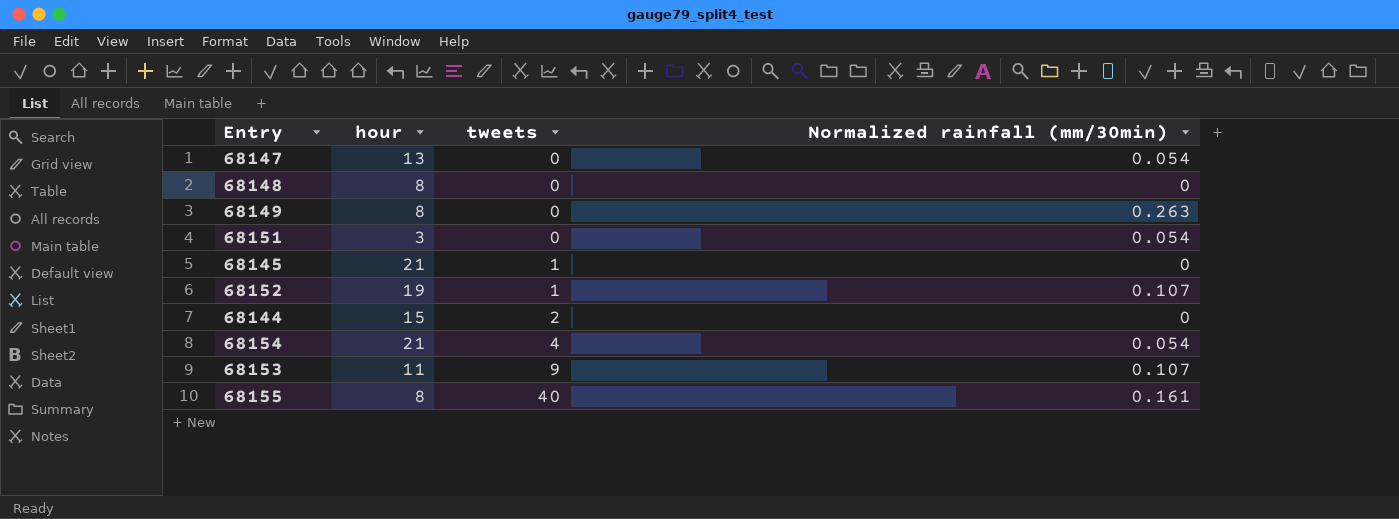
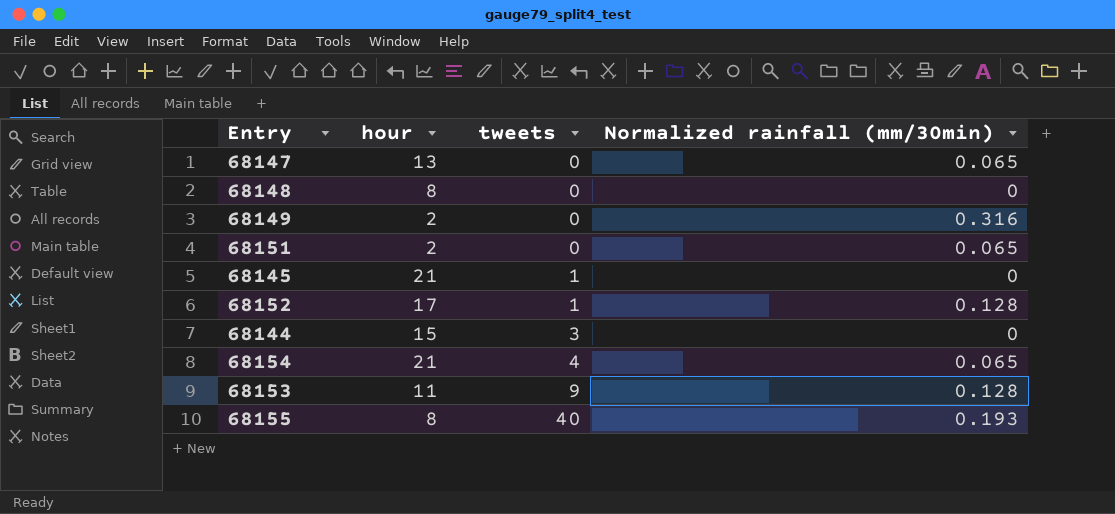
68147 | Normalized rainfall (mm/30min): 0.054 -> 0.065
68149 | hour: 8 -> 2
68149 | Normalized rainfall (mm/30min): 0.263 -> 0.316
68151 | hour: 3 -> 2
68151 | Normalized rainfall (mm/30min): 0.054 -> 0.065
68152 | hour: 19 -> 17
68152 | Normalized rainfall (mm/30min): 0.107 -> 0.128
68144 | tweets: 2 -> 3
68154 | Normalized rainfall (mm/30min): 0.054 -> 0.065
68153 | Normalized rainfall (mm/30min): 0.107 -> 0.128
68155 | Normalized rainfall (mm/30min): 0.161 -> 0.193

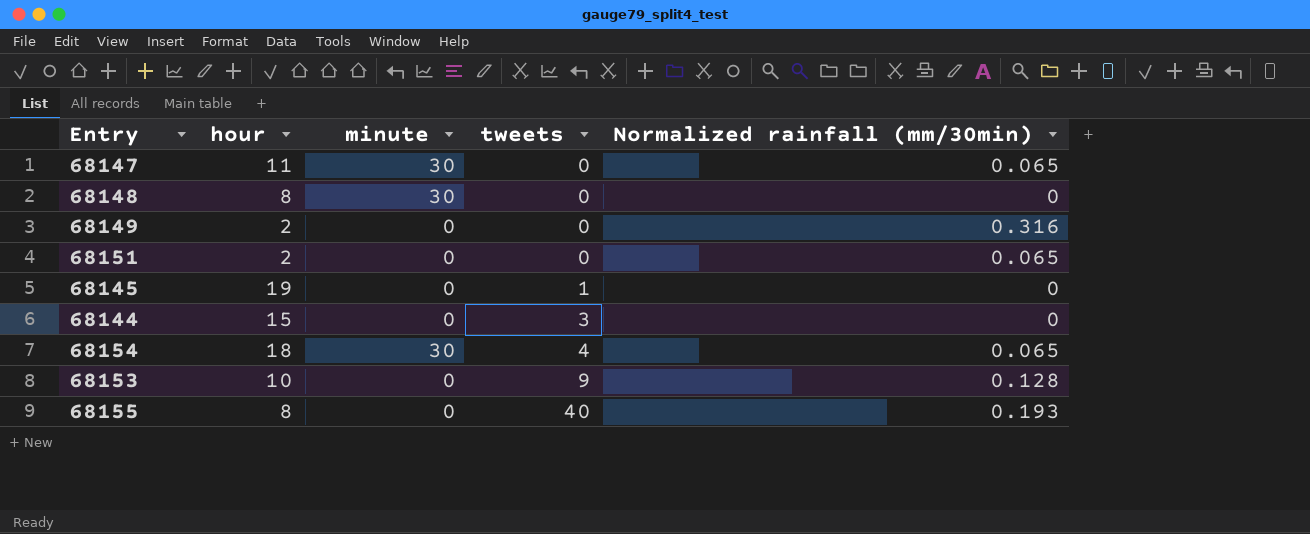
column minute | position: none -> 3
row 68152: 17 | 1 | 0.128 -> none
68147 | hour: 13 -> 11
68145 | hour: 21 -> 19
68154 | hour: 21 -> 18
68153 | hour: 11 -> 10

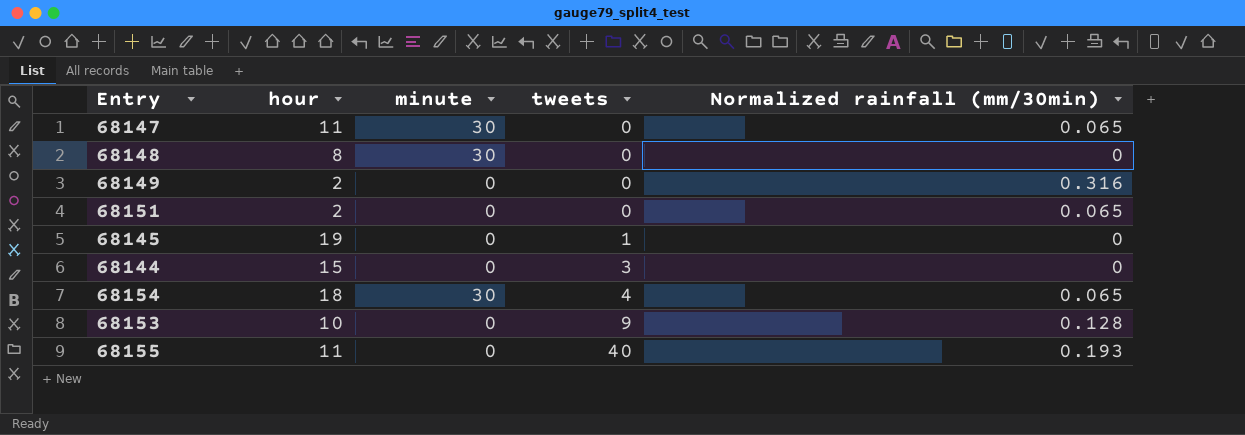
68155 | hour: 8 -> 11

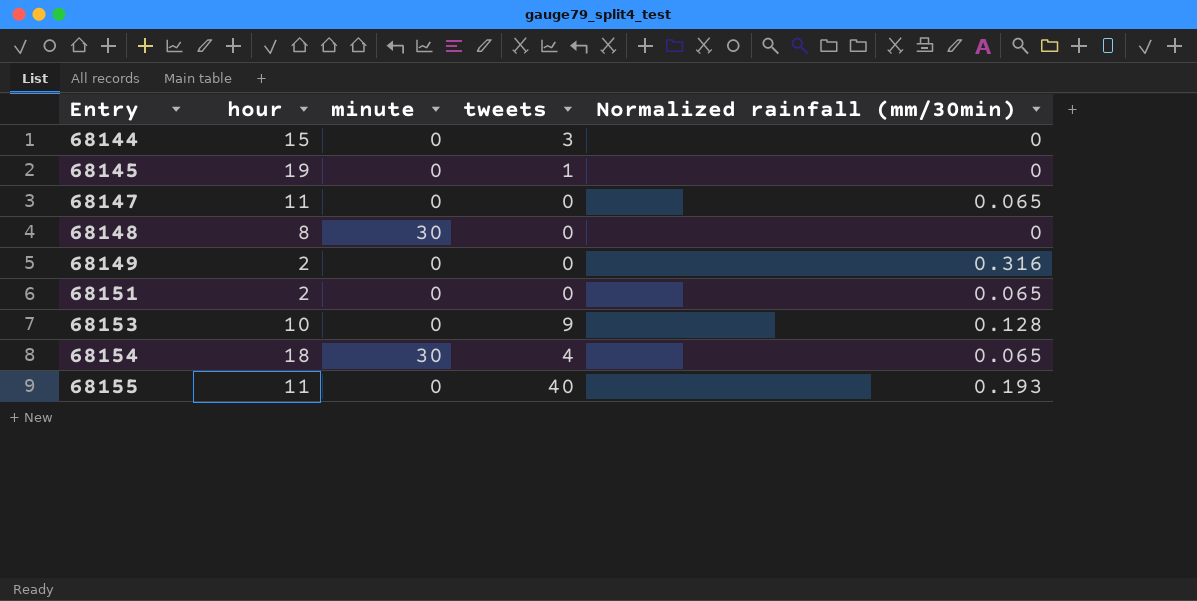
row order: tweets ascending -> Entry ascending
68147 | minute: 30 -> 0

